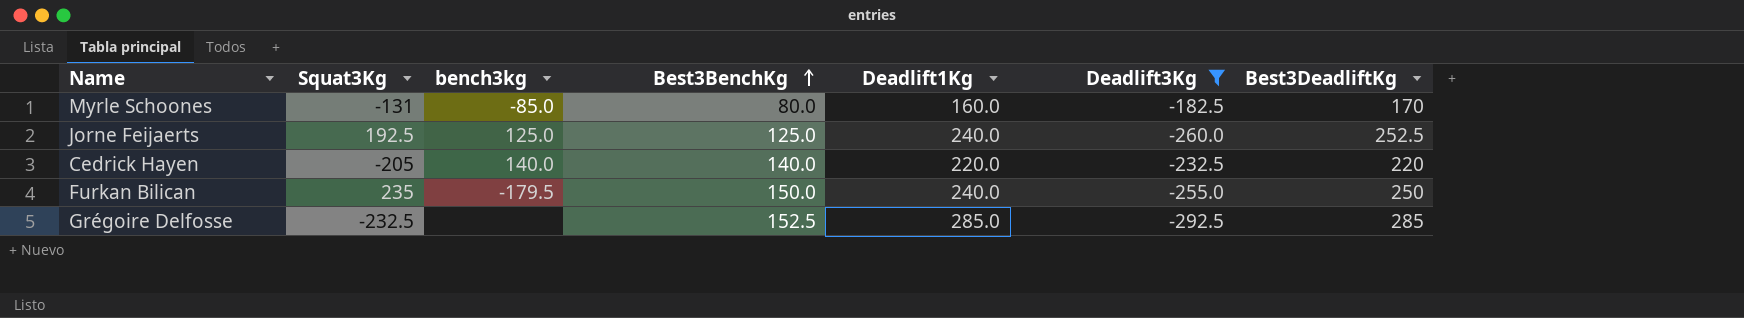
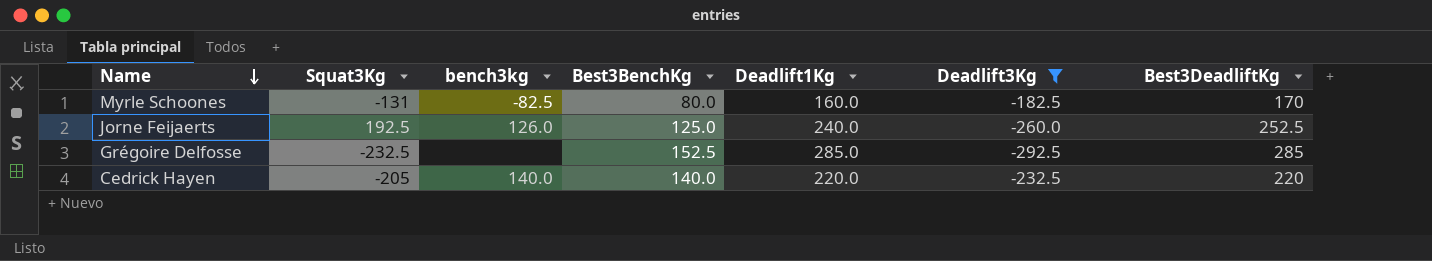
row order: Best3BenchKg ascending -> Name descending
row Furkan Bilican: 235 | -179.5 | 150.0 | 240.0 | -255.0 | 250 -> none
Myrle Schoones | bench3kg: -85.0 -> -82.5
Jorne Feijaerts | bench3kg: 125.0 -> 126.0

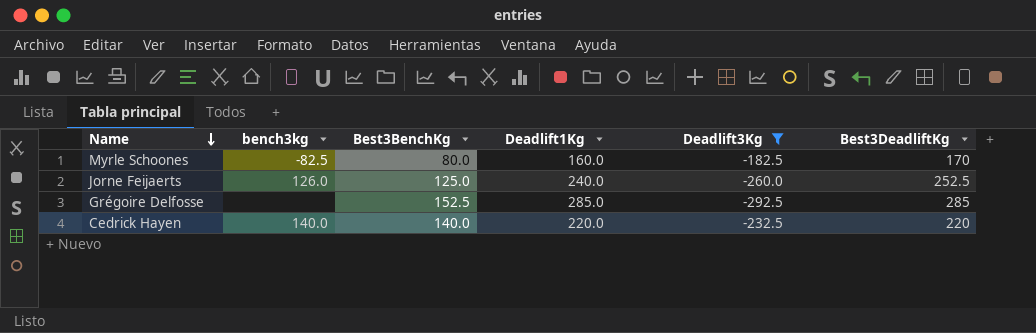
column Squat3Kg | position: 2 -> none

